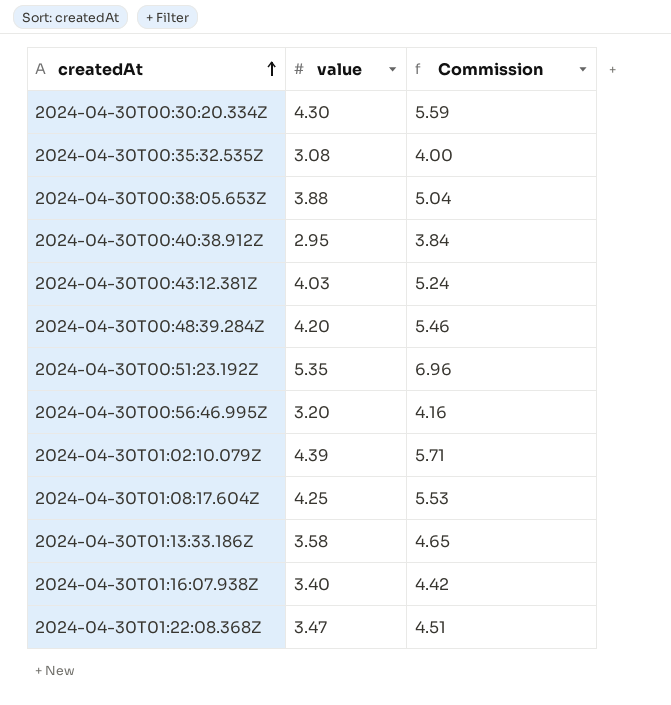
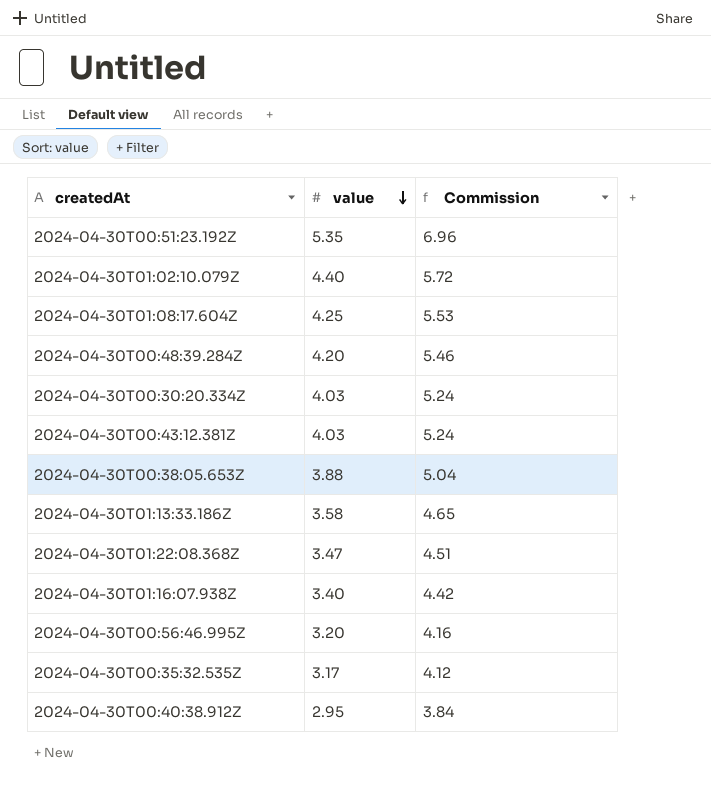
row order: createdAt ascending -> value descending
2024-04-30T01:02:10.079Z | value: 4.39 -> 4.40
2024-04-30T01:02:10.079Z | Commission: 5.71 -> 5.72
2024-04-30T00:30:20.334Z | value: 4.30 -> 4.03
2024-04-30T00:30:20.334Z | Commission: 5.59 -> 5.24
2024-04-30T00:35:32.535Z | value: 3.08 -> 3.17
2024-04-30T00:35:32.535Z | Commission: 4.00 -> 4.12

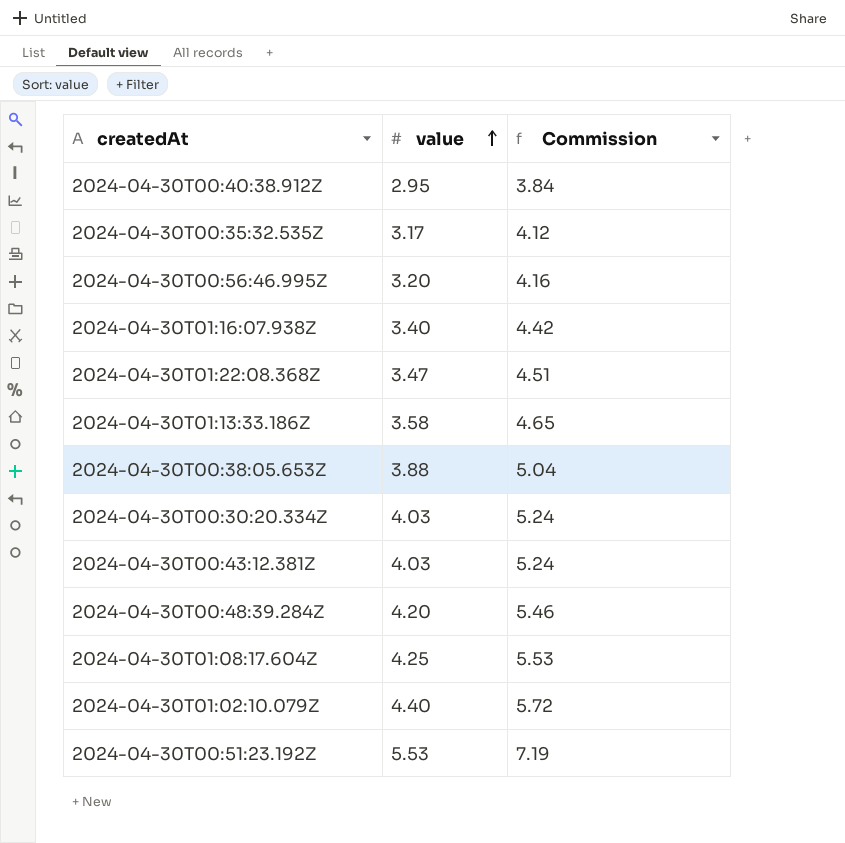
row order: value descending -> value ascending
2024-04-30T00:51:23.192Z | value: 5.35 -> 5.53
2024-04-30T00:51:23.192Z | Commission: 6.96 -> 7.19

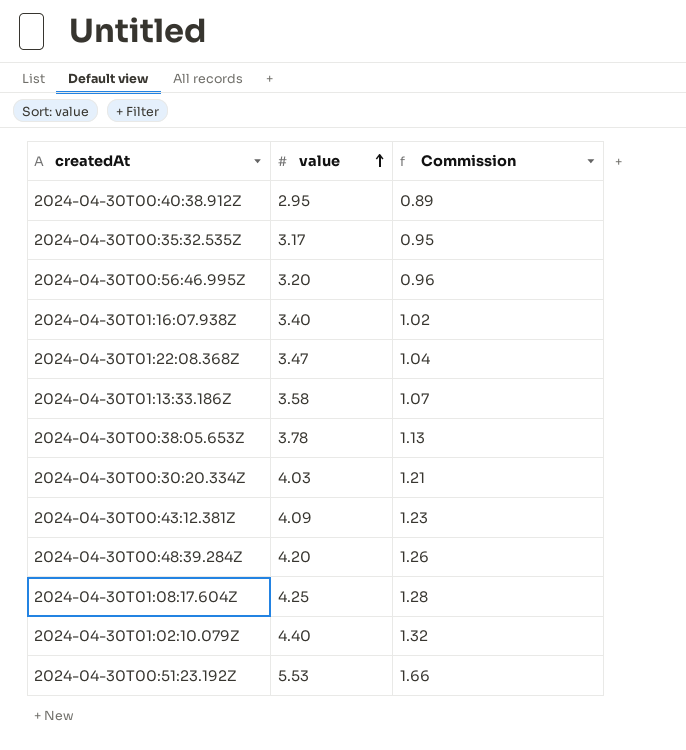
column Commission | formula: [value] * 1.3 -> [value] * 0.3
2024-04-30T00:38:05.653Z | value: 3.88 -> 3.78
2024-04-30T00:43:12.381Z | value: 4.03 -> 4.09

